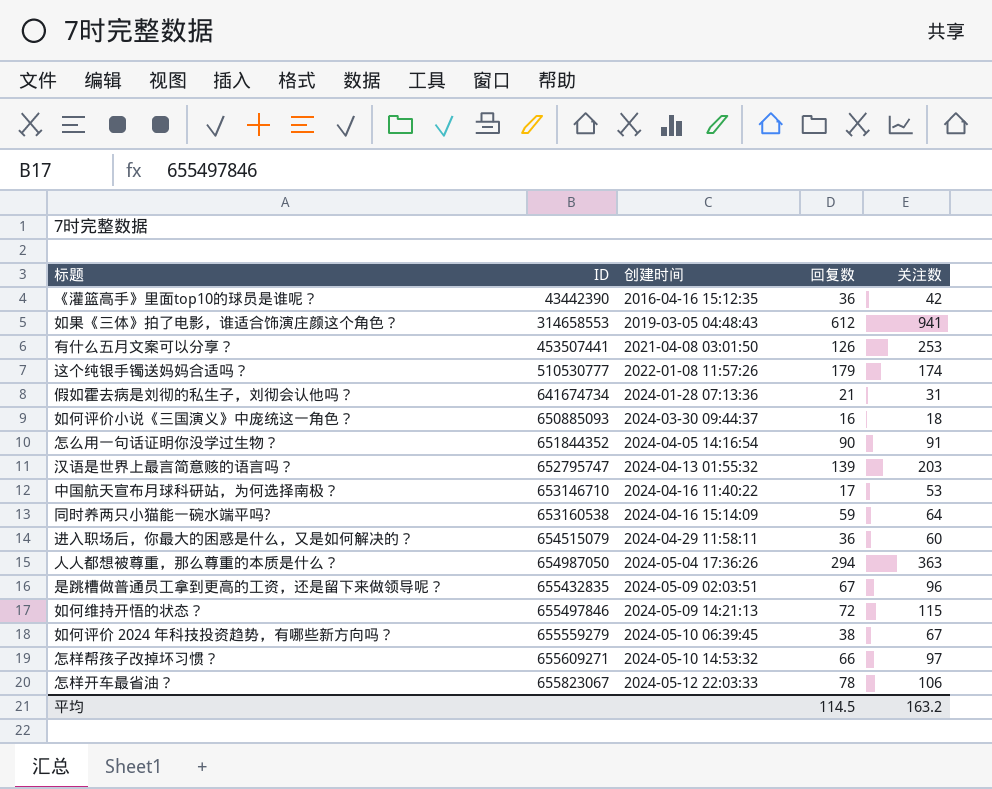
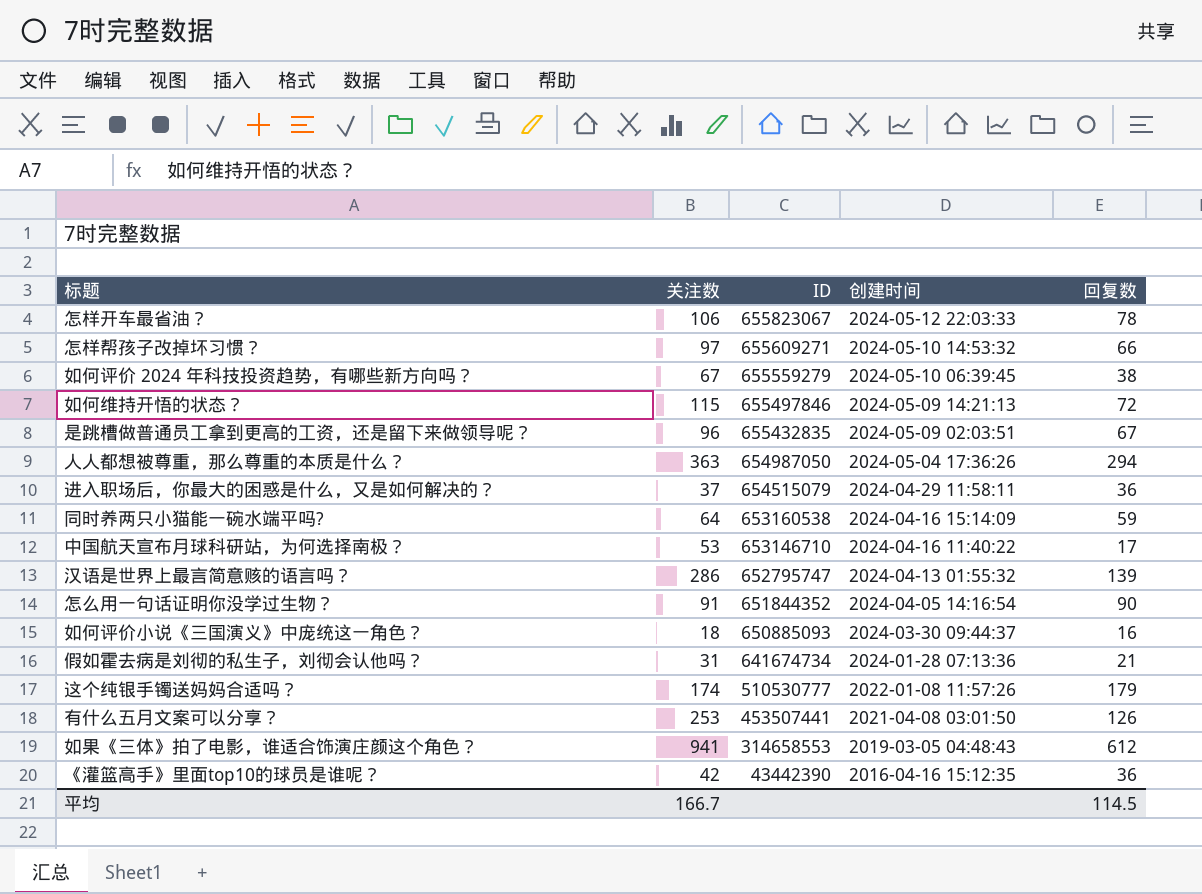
row order: ID ascending -> ID descending
column 关注数 | position: 5 -> 2
进入职场后，你最大的困惑是什么，又是如何解决的？ | 关注数: 60 -> 37
汉语是世界上最言简意赅的语言吗？ | 关注数: 203 -> 286
平均 | 关注数: 163.2 -> 166.7

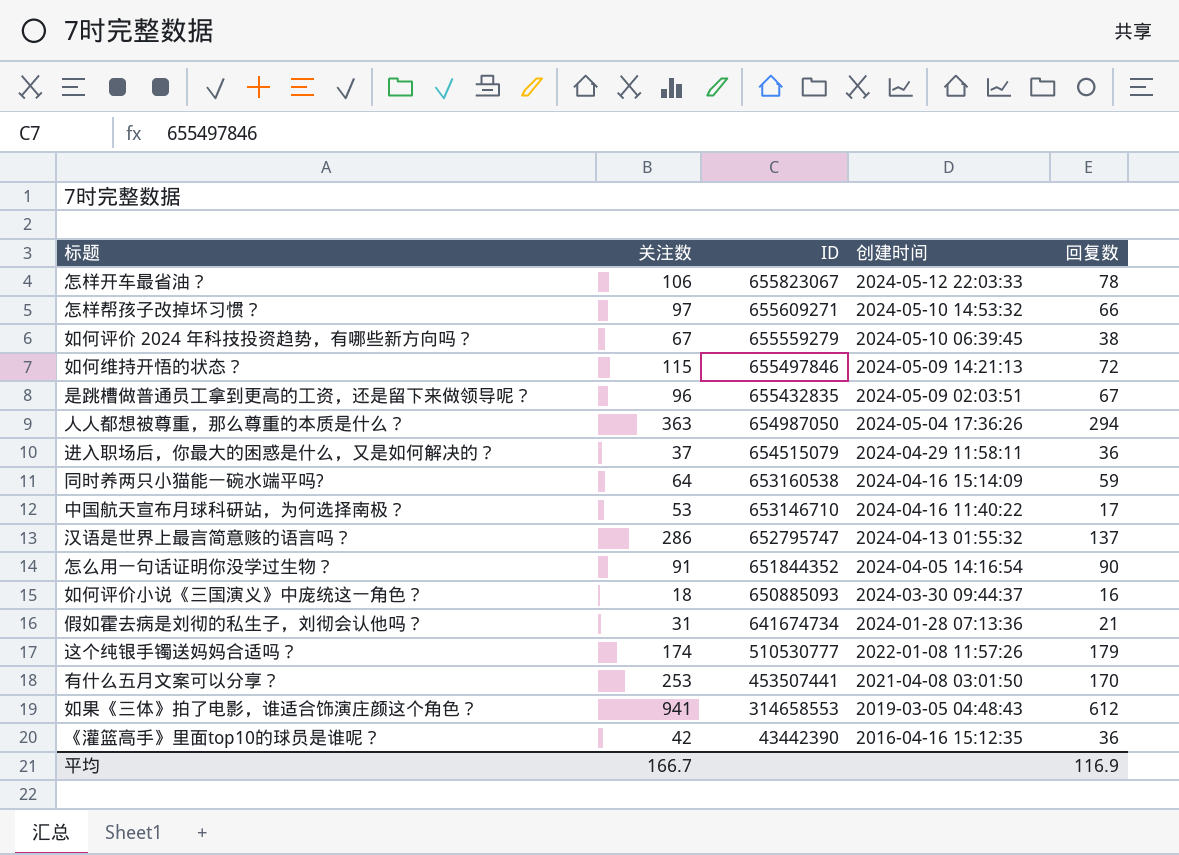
汉语是世界上最言简意赅的语言吗？ | 回复数: 139 -> 137
有什么五月文案可以分享？ | 回复数: 126 -> 170
平均 | 回复数: 114.5 -> 116.9

